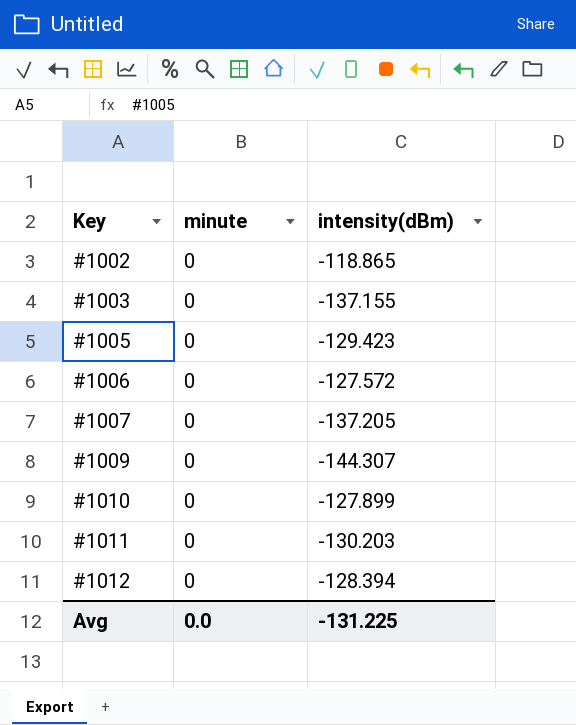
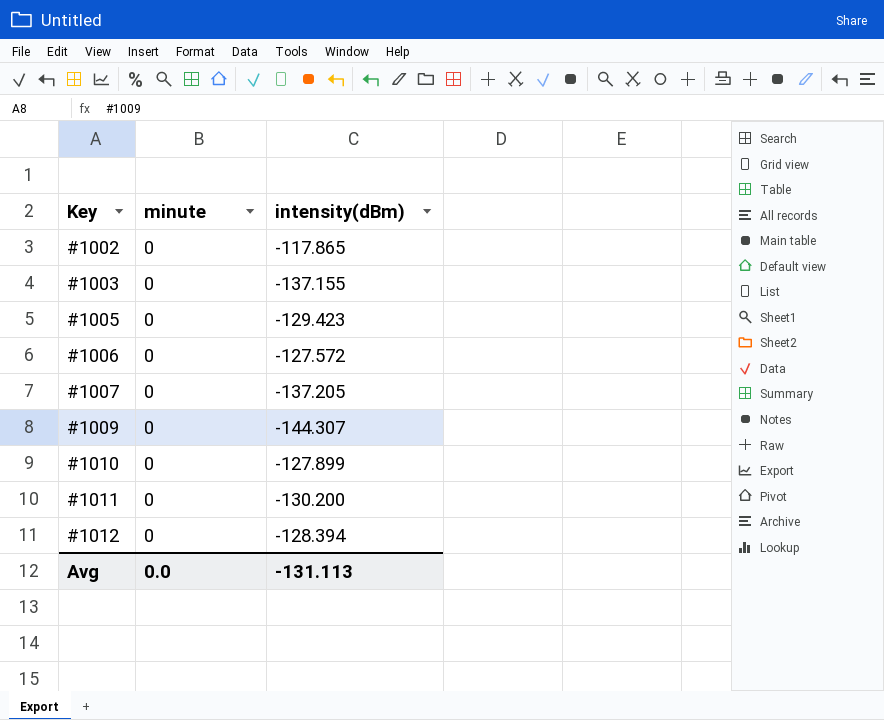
#1002 | intensity(dBm): -118.865 -> -117.865
#1011 | intensity(dBm): -130.203 -> -130.200
Avg | intensity(dBm): -131.225 -> -131.113

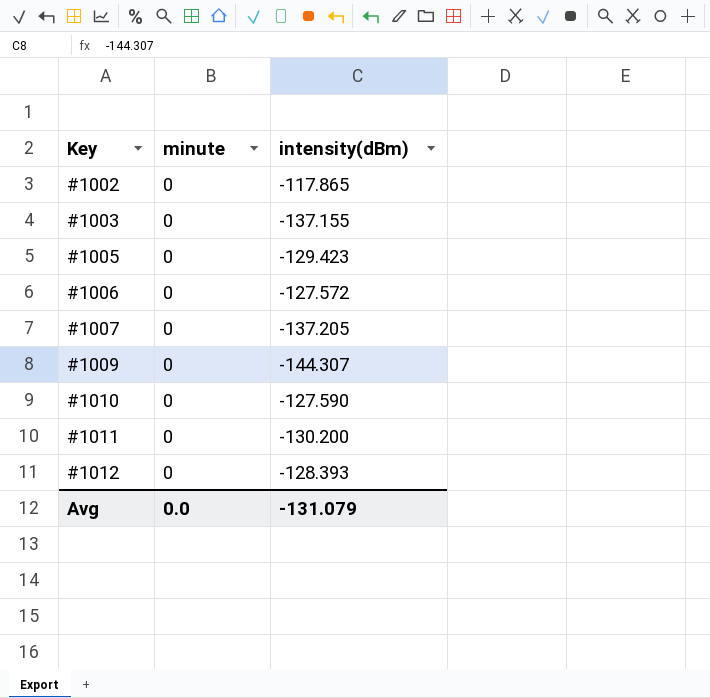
#1010 | intensity(dBm): -127.899 -> -127.590
#1012 | intensity(dBm): -128.394 -> -128.393
Avg | intensity(dBm): -131.113 -> -131.079

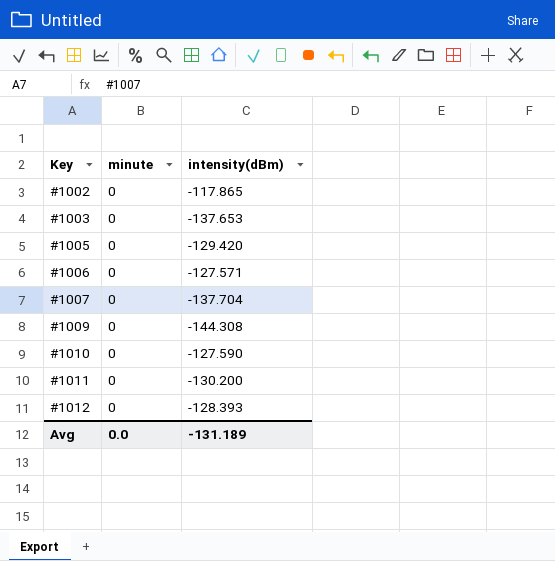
#1003 | intensity(dBm): -137.155 -> -137.653
#1005 | intensity(dBm): -129.423 -> -129.420
#1006 | intensity(dBm): -127.572 -> -127.571
#1007 | intensity(dBm): -137.205 -> -137.704
#1009 | intensity(dBm): -144.307 -> -144.308
Avg | intensity(dBm): -131.079 -> -131.189

